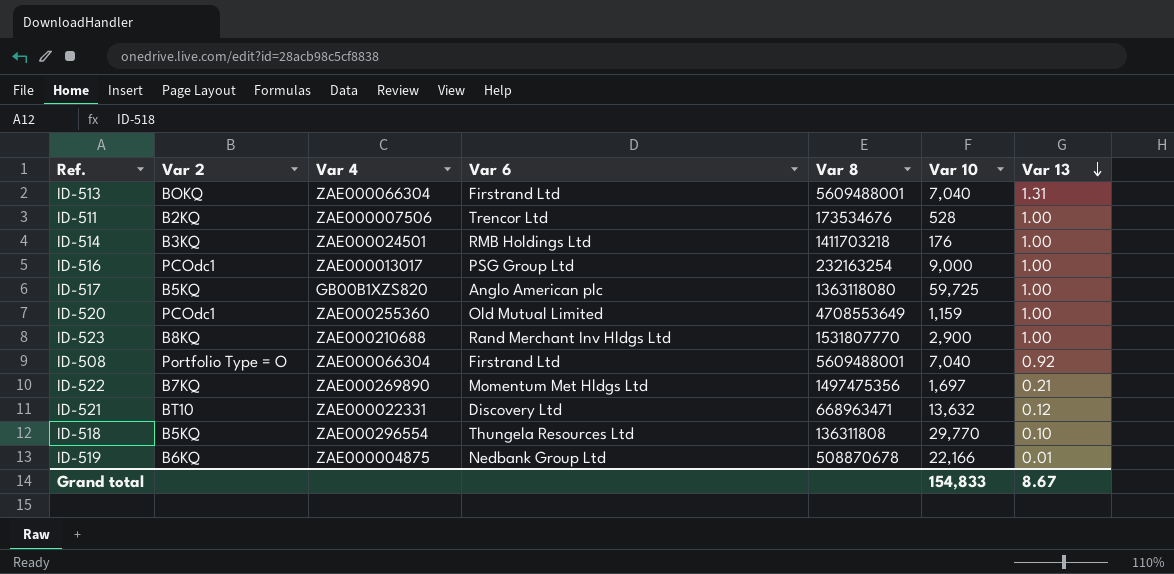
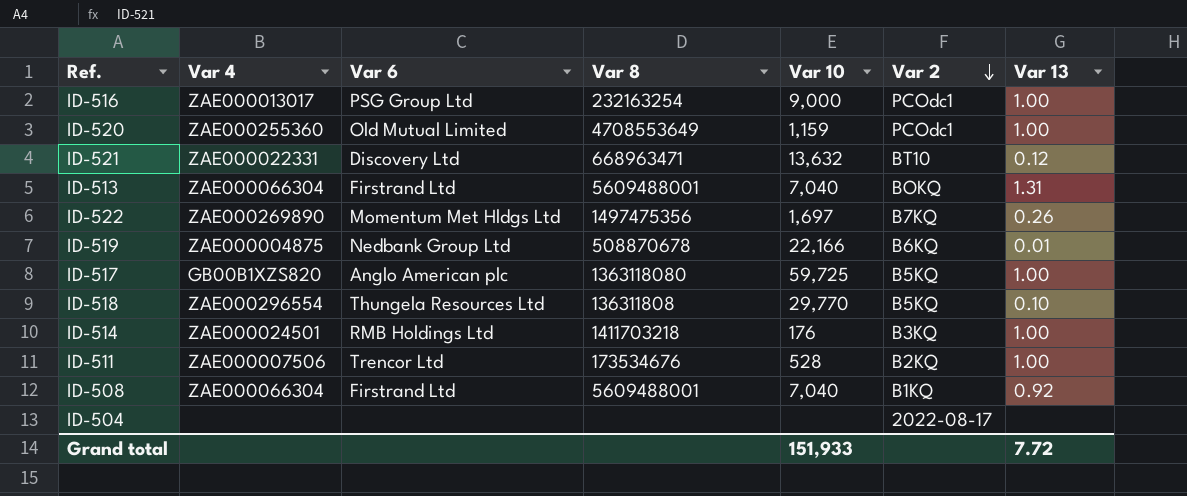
row order: Var 13 descending -> Var 2 descending
column Var 2 | position: 2 -> 6
row ID-523: B8KQ | ZAE000210688 | Rand Merchant Inv Hldgs Ltd | 1531807770 | 2,900 | 1.00 -> none
ID-522 | Var 13: 0.21 -> 0.26
ID-508 | Var 2: Portfolio Type = O -> B1KQ
row ID-504: none -> none | none | none | none | 2022-08-17 | none
Grand total | Var 10: 154,833 -> 151,933
Grand total | Var 13: 8.67 -> 7.72

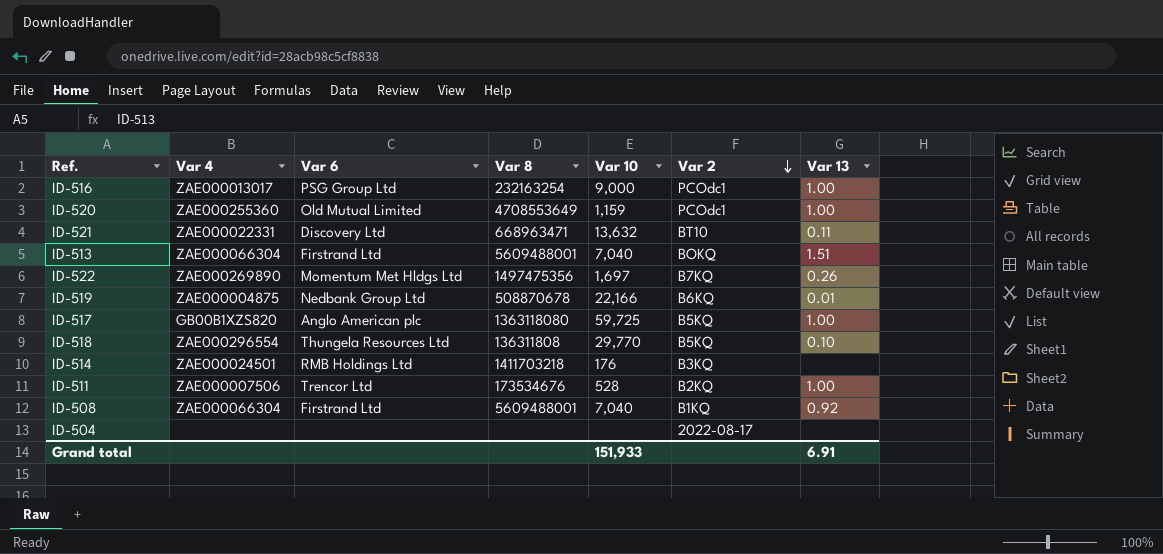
ID-521 | Var 13: 0.12 -> 0.11
ID-513 | Var 13: 1.31 -> 1.51
ID-514 | Var 13: 1.00 -> none
Grand total | Var 13: 7.72 -> 6.91

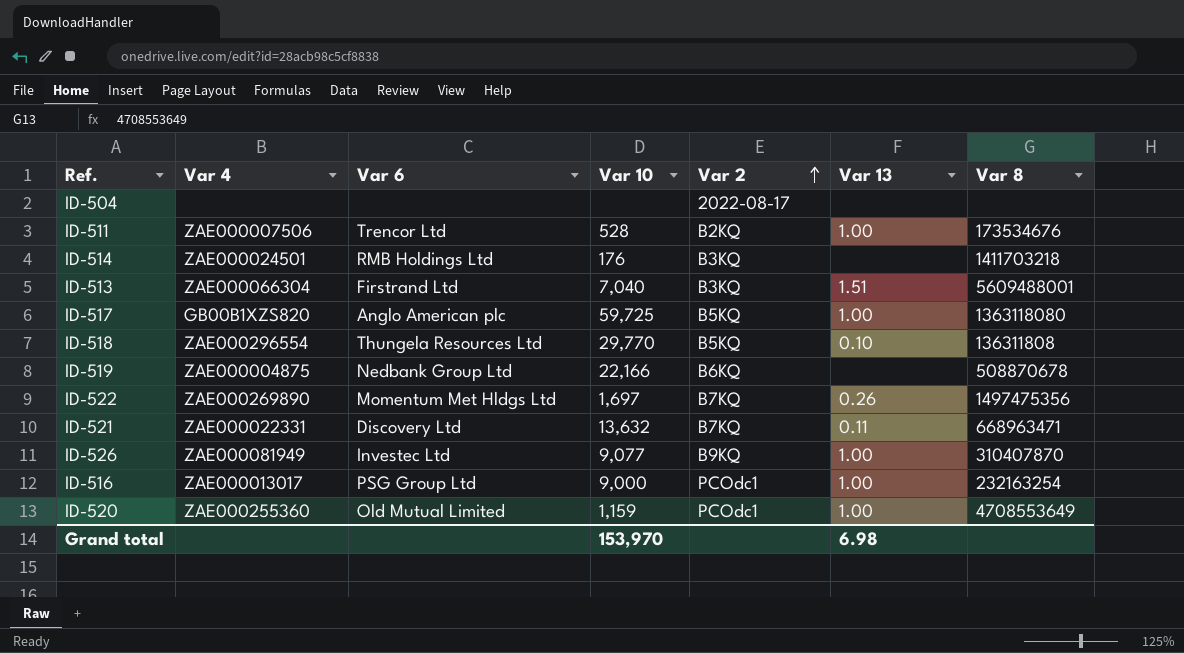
row order: Var 2 descending -> Var 2 ascending
column Var 8 | position: 4 -> 7
row ID-508: ZAE000066304 | Firstrand Ltd | 5609488001 | 7,040 | B1KQ | 0.92 -> none
ID-513 | Var 2: BOKQ -> B3KQ
ID-519 | Var 13: 0.01 -> none
ID-521 | Var 2: BT10 -> B7KQ
row ID-526: none -> ZAE000081949 | Investec Ltd | 9,077 | B9KQ | 1.00 | 310407870
Grand total | Var 10: 151,933 -> 153,970
Grand total | Var 13: 6.91 -> 6.98

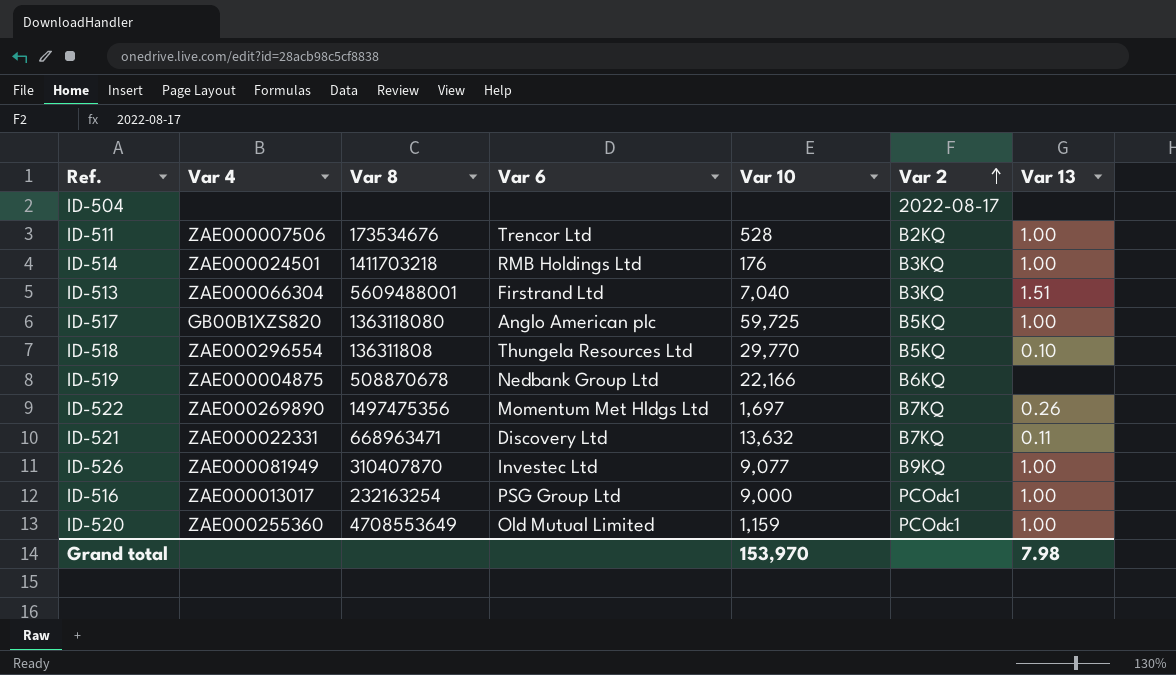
column Var 8 | position: 7 -> 3
ID-514 | Var 13: none -> 1.00
Grand total | Var 13: 6.98 -> 7.98

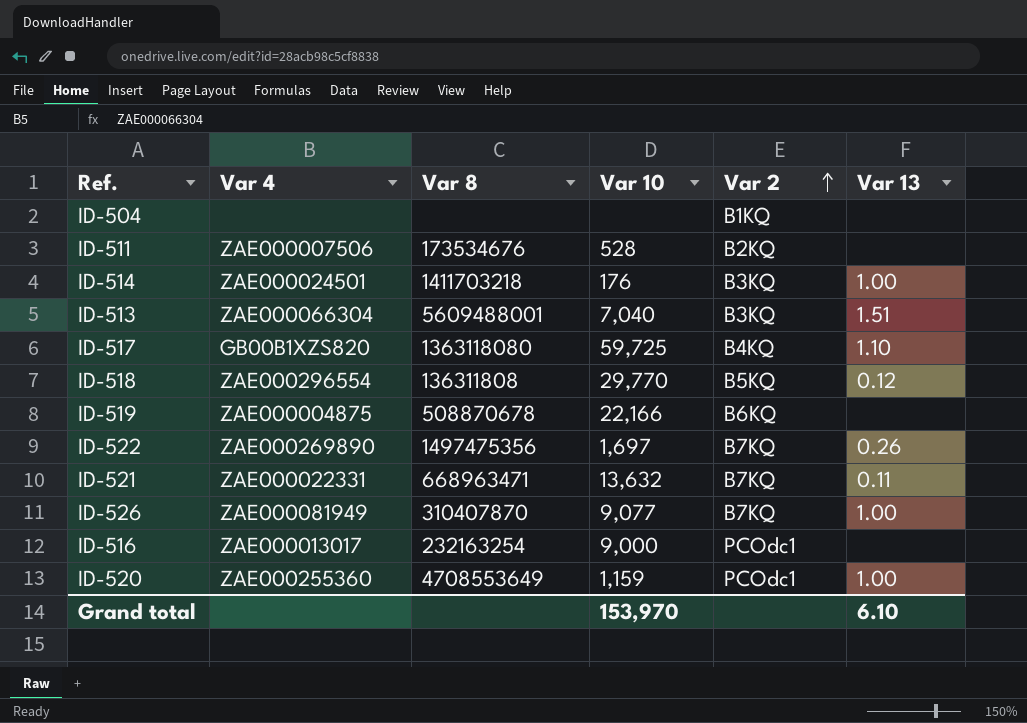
column Var 6 | position: 4 -> none
ID-504 | Var 2: 2022-08-17 -> B1KQ
ID-511 | Var 13: 1.00 -> none
ID-517 | Var 2: B5KQ -> B4KQ
ID-517 | Var 13: 1.00 -> 1.10
ID-518 | Var 13: 0.10 -> 0.12
ID-526 | Var 2: B9KQ -> B7KQ
ID-516 | Var 13: 1.00 -> none
Grand total | Var 13: 7.98 -> 6.10

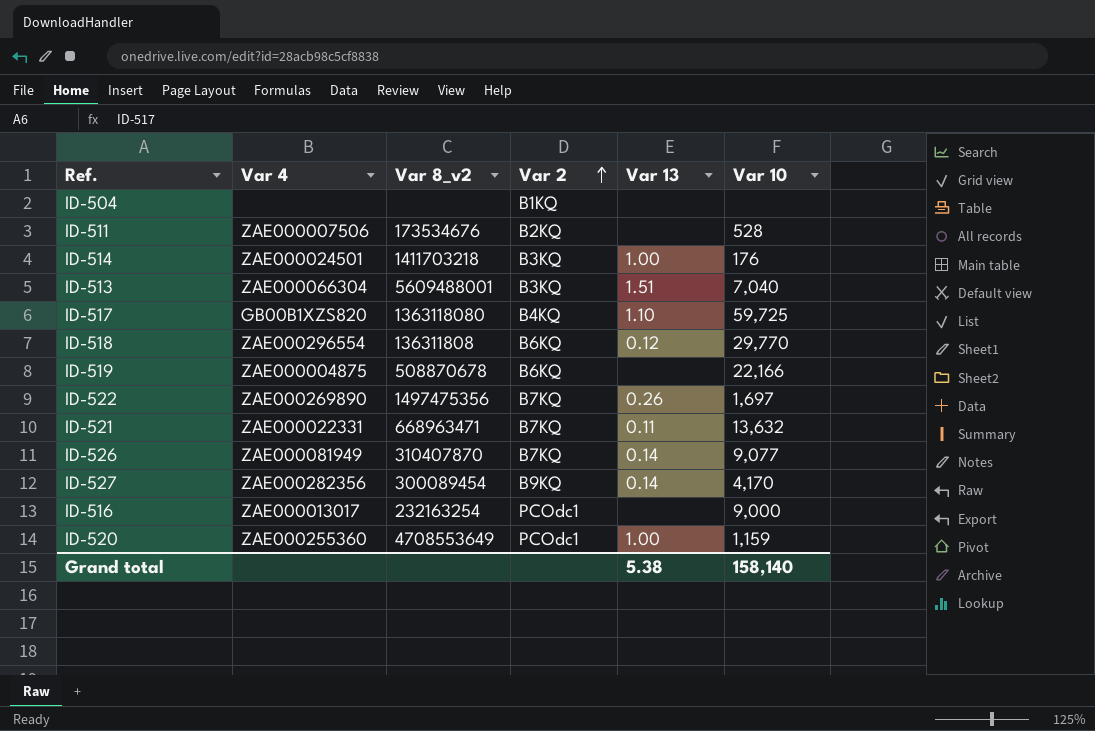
column name: Var 8 -> Var 8_v2
column Var 10 | position: 4 -> 6
ID-518 | Var 2: B5KQ -> B6KQ
ID-526 | Var 13: 1.00 -> 0.14
row ID-527: none -> ZAE000282356 | 300089454 | B9KQ | 0.14 | 4,170
Grand total | Var 13: 6.10 -> 5.38
Grand total | Var 10: 153,970 -> 158,140

